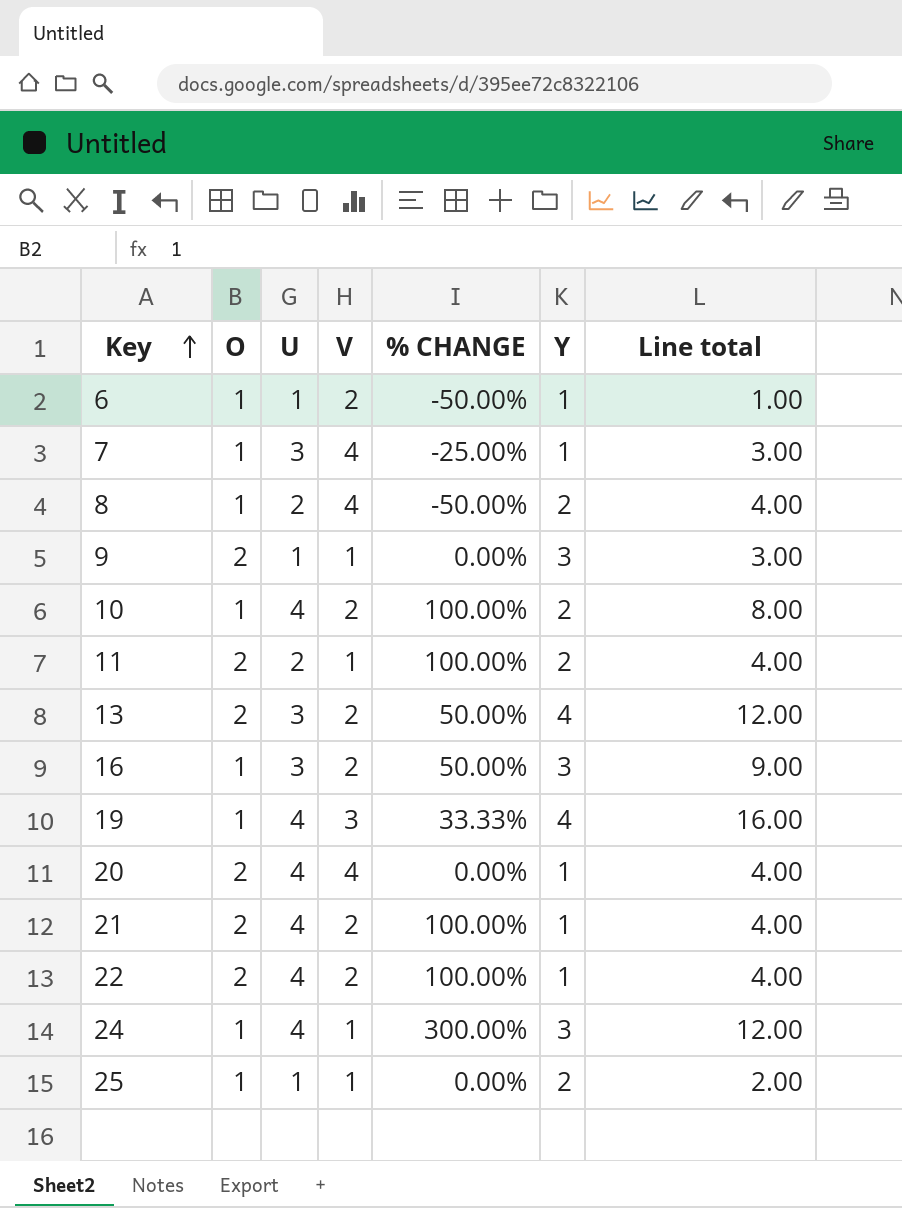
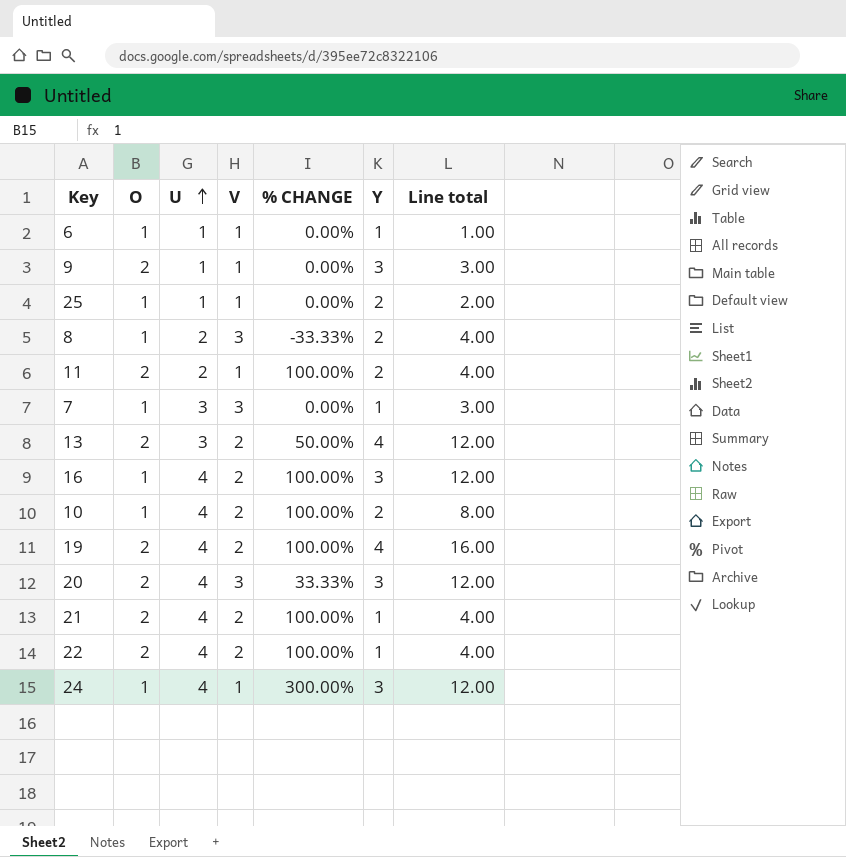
row order: Key ascending -> U ascending
6 | V: 2 -> 1
6 | % CHANGE: -50.00% -> 0.00%
8 | V: 4 -> 3
8 | % CHANGE: -50.00% -> -33.33%
7 | V: 4 -> 3
7 | % CHANGE: -25.00% -> 0.00%
16 | U: 3 -> 4
16 | % CHANGE: 50.00% -> 100.00%
16 | Line total: 9.00 -> 12.00
19 | O: 1 -> 2
19 | V: 3 -> 2
19 | % CHANGE: 33.33% -> 100.00%
20 | V: 4 -> 3
20 | % CHANGE: 0.00% -> 33.33%
20 | Y: 1 -> 3
20 | Line total: 4.00 -> 12.00

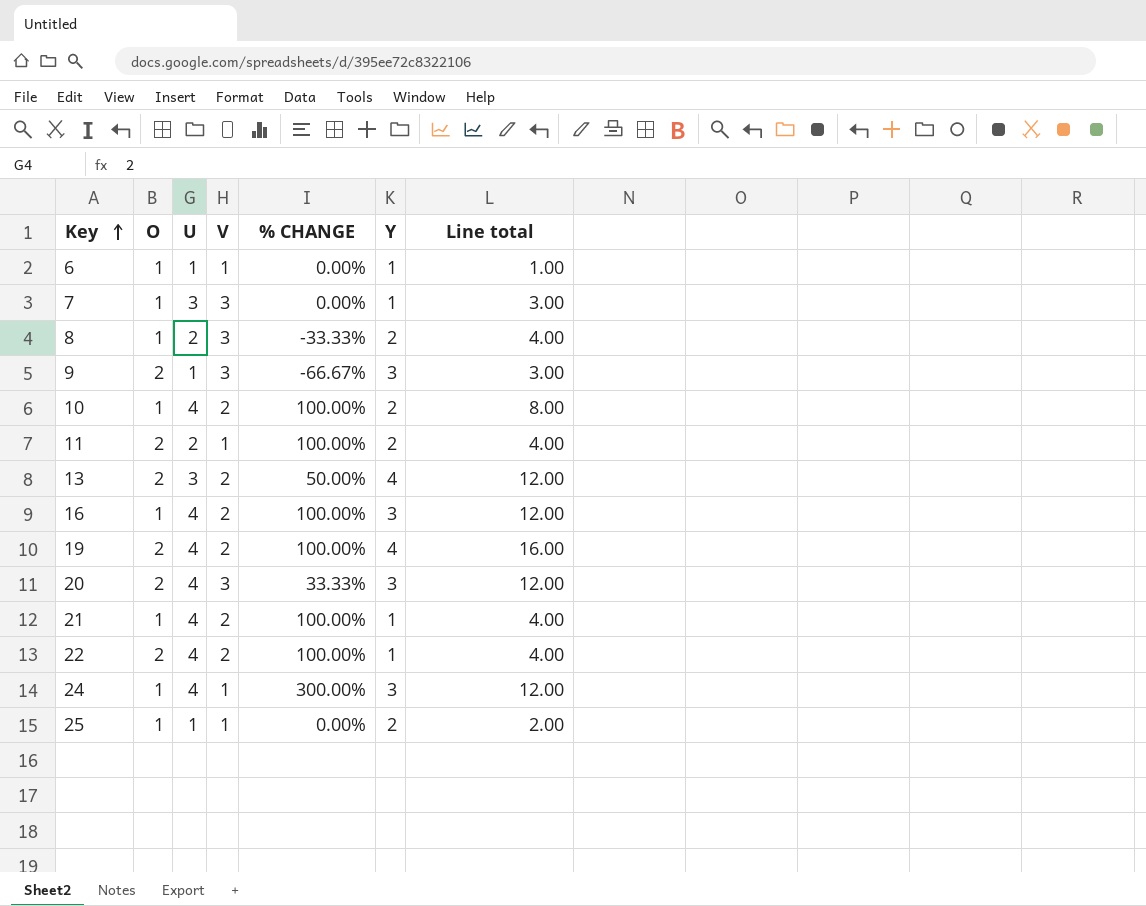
row order: U ascending -> Key ascending
9 | V: 1 -> 3
9 | % CHANGE: 0.00% -> -66.67%
21 | O: 2 -> 1

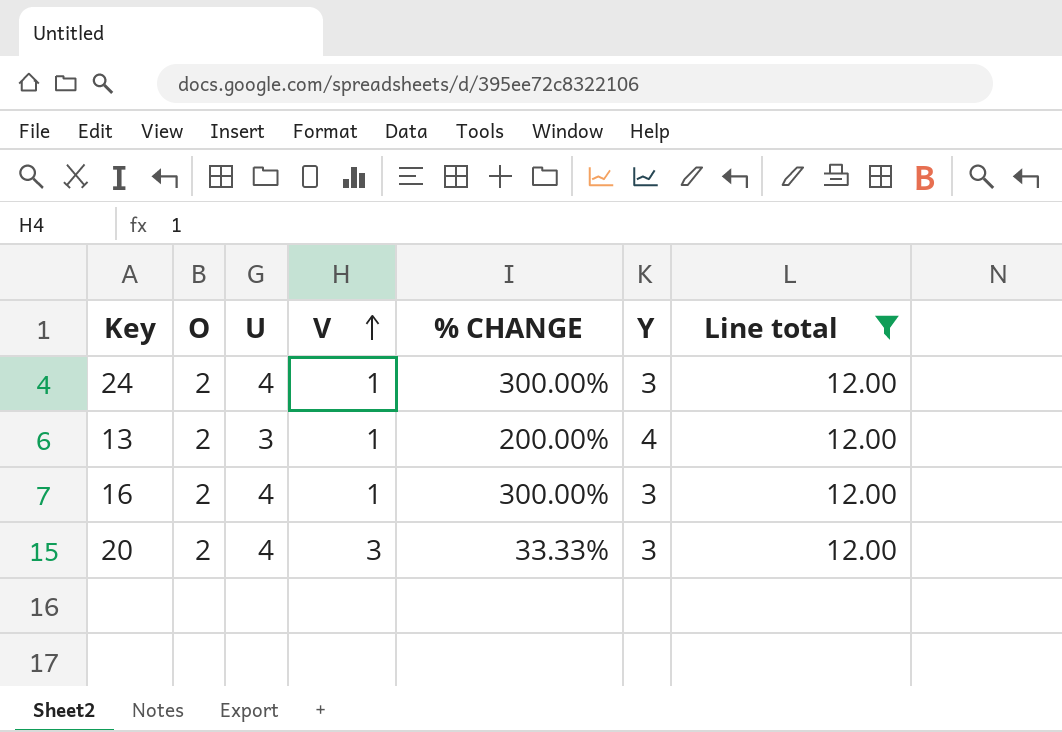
filter: none -> Line total = 12.00
row order: Key ascending -> V ascending
24 | O: 1 -> 2
13 | V: 2 -> 1
13 | % CHANGE: 50.00% -> 200.00%
16 | O: 1 -> 2
16 | V: 2 -> 1
16 | % CHANGE: 100.00% -> 300.00%

